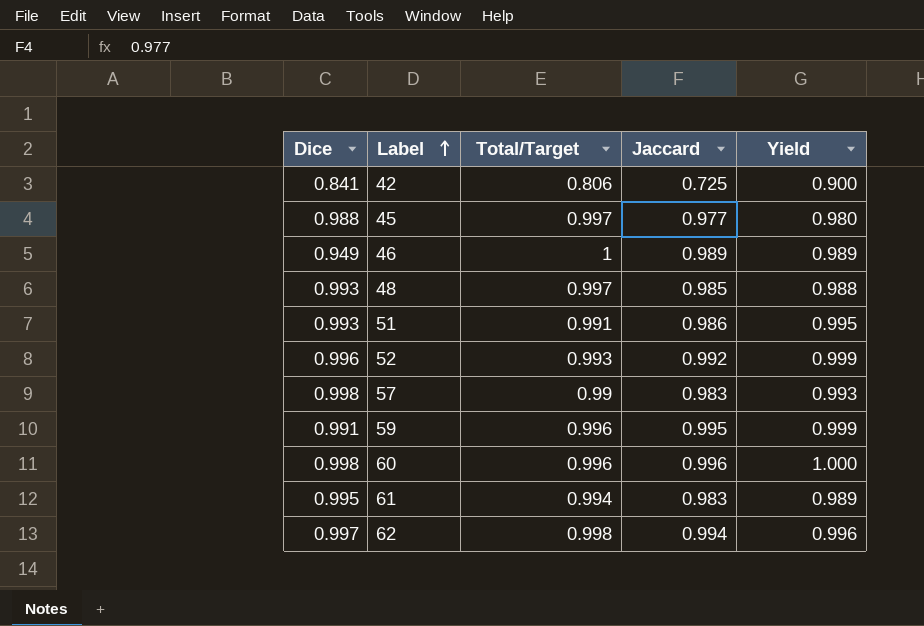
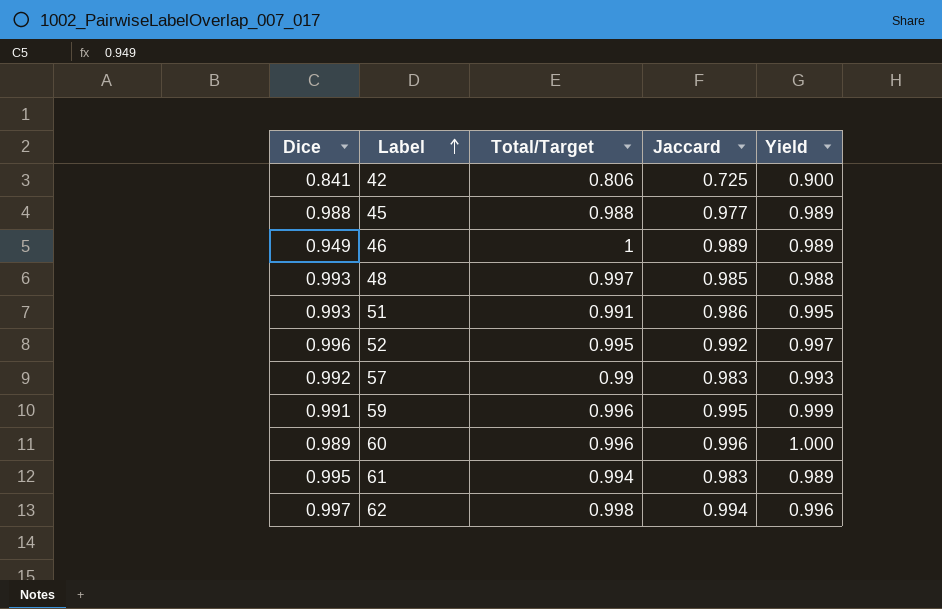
45 | Total/Target: 0.997 -> 0.988
45 | Yield: 0.980 -> 0.989
52 | Total/Target: 0.993 -> 0.995
52 | Yield: 0.999 -> 0.997
57 | Dice: 0.998 -> 0.992
60 | Dice: 0.998 -> 0.989

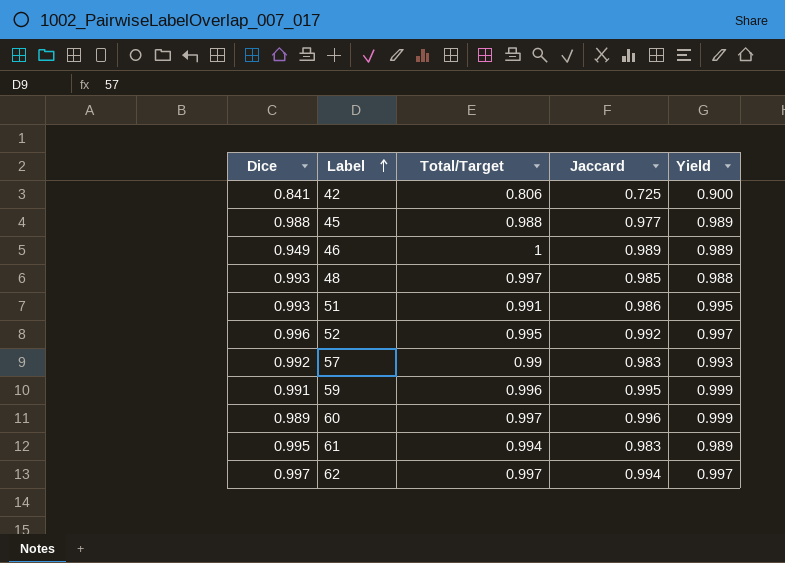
60 | Total/Target: 0.996 -> 0.997
60 | Yield: 1.000 -> 0.999
62 | Total/Target: 0.998 -> 0.997
62 | Yield: 0.996 -> 0.997

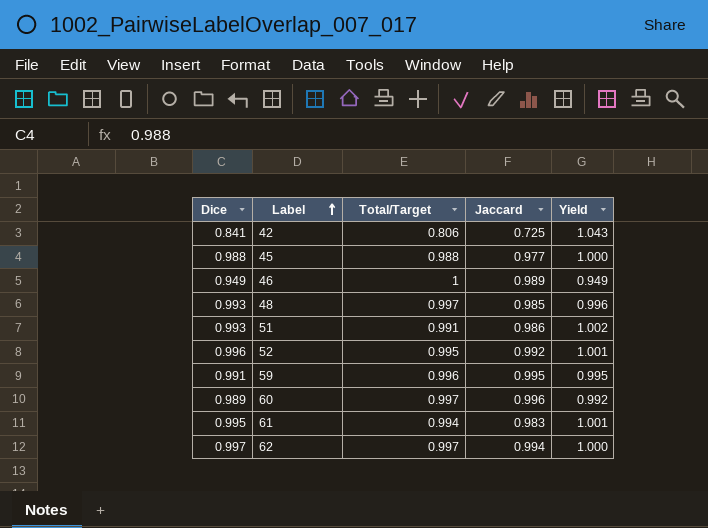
column Yield | formula: [Jaccard] / [Total/Target] -> [Dice] / [Total/Target]
row 57: 0.992 | 0.99 | 0.983 | 0.993 -> none

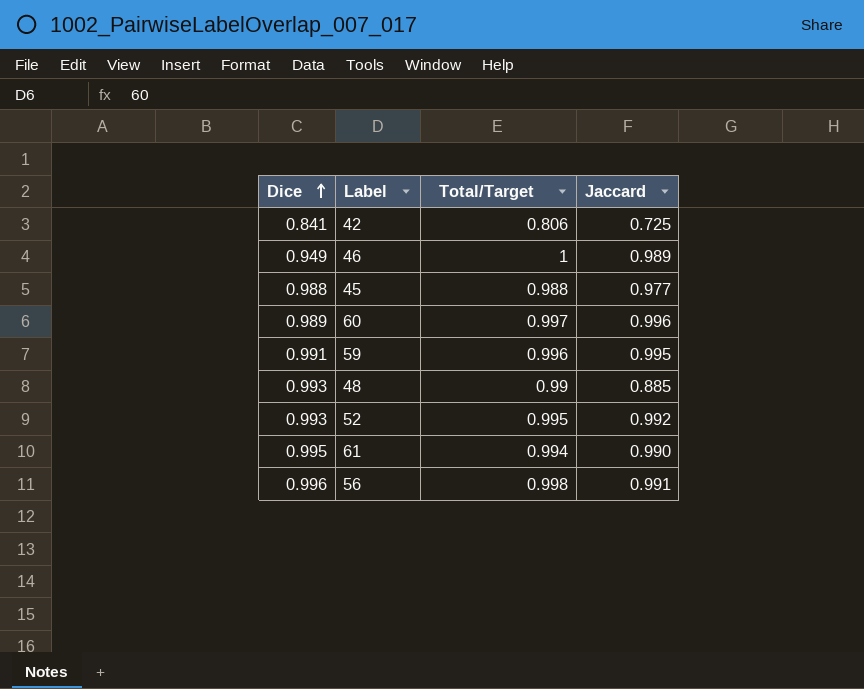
row order: Label ascending -> Dice ascending
column Yield | formula: [Dice] / [Total/Target] -> none
row 51: 0.993 | 0.991 | 0.986 | 1.002 -> none
row 62: 0.997 | 0.997 | 0.994 | 1.000 -> none
48 | Total/Target: 0.997 -> 0.99
48 | Jaccard: 0.985 -> 0.885
52 | Dice: 0.996 -> 0.993
61 | Jaccard: 0.983 -> 0.990
row 56: none -> 0.996 | 0.998 | 0.991

